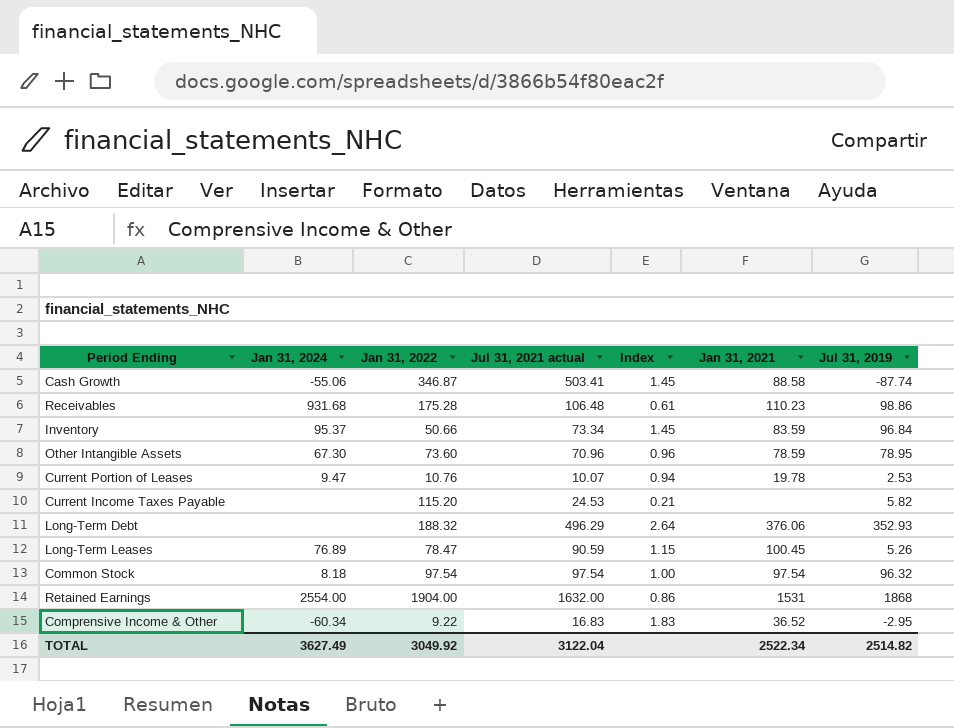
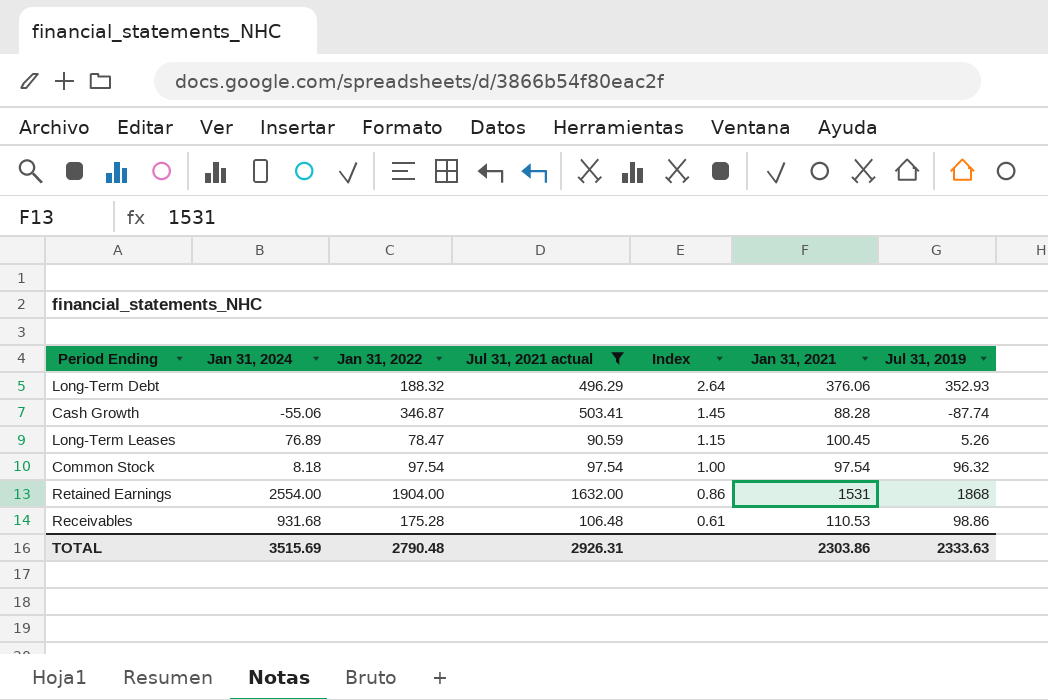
filter: none -> Jul 31, 2021 actual >= 90.59
row order: none -> Index descending
Cash Growth | Jan 31, 2021: 88.58 -> 88.28
Receivables | Jan 31, 2021: 110.23 -> 110.53
TOTAL | Jan 31, 2024: 3627.49 -> 3515.69
TOTAL | Jan 31, 2022: 3049.92 -> 2790.48
TOTAL | Jul 31, 2021 actual: 3122.04 -> 2926.31
TOTAL | Jan 31, 2021: 2522.34 -> 2303.86
TOTAL | Jul 31, 2019: 2514.82 -> 2333.63

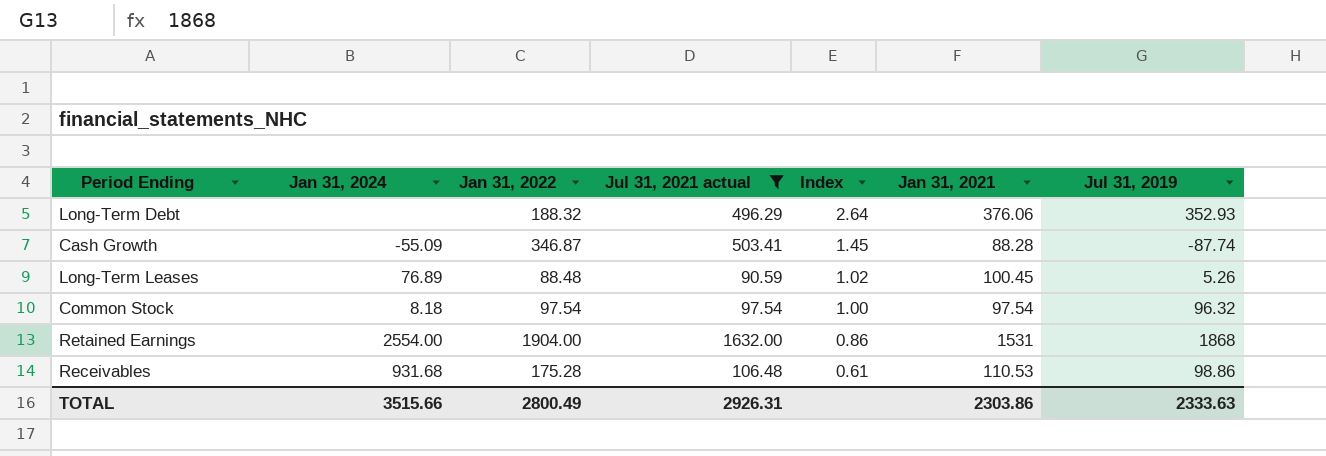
Cash Growth | Jan 31, 2024: -55.06 -> -55.09
Long-Term Leases | Jan 31, 2022: 78.47 -> 88.48
Long-Term Leases | Index: 1.15 -> 1.02
TOTAL | Jan 31, 2024: 3515.69 -> 3515.66
TOTAL | Jan 31, 2022: 2790.48 -> 2800.49

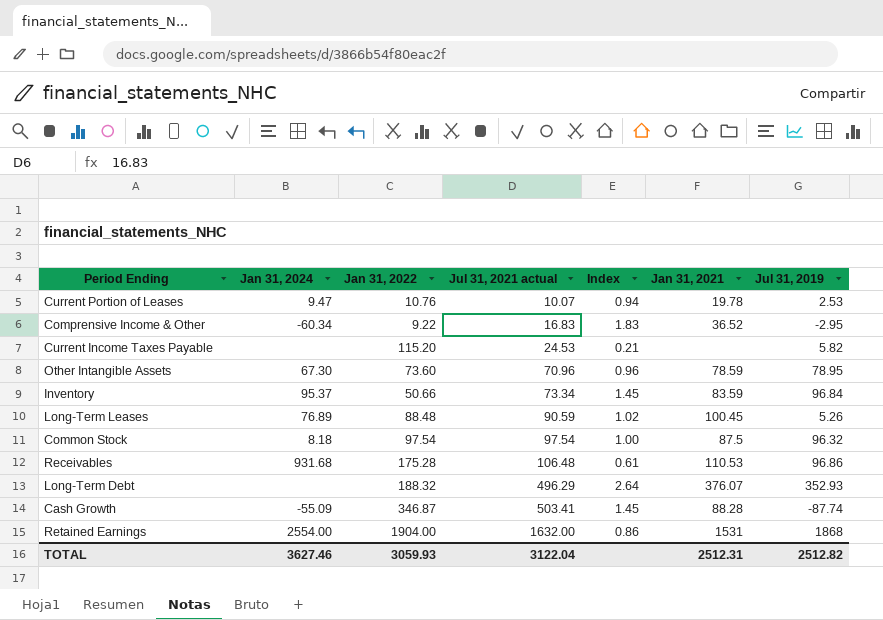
filter: Jul 31, 2021 actual >= 90.59 -> none
row order: Index descending -> Jul 31, 2021 actual ascending
Common Stock | Jan 31, 2021: 97.54 -> 87.5
Receivables | Jul 31, 2019: 98.86 -> 96.86
Long-Term Debt | Jan 31, 2021: 376.06 -> 376.07
TOTAL | Jan 31, 2024: 3515.66 -> 3627.46
TOTAL | Jan 31, 2022: 2800.49 -> 3059.93
TOTAL | Jul 31, 2021 actual: 2926.31 -> 3122.04
TOTAL | Jan 31, 2021: 2303.86 -> 2512.31
TOTAL | Jul 31, 2019: 2333.63 -> 2512.82

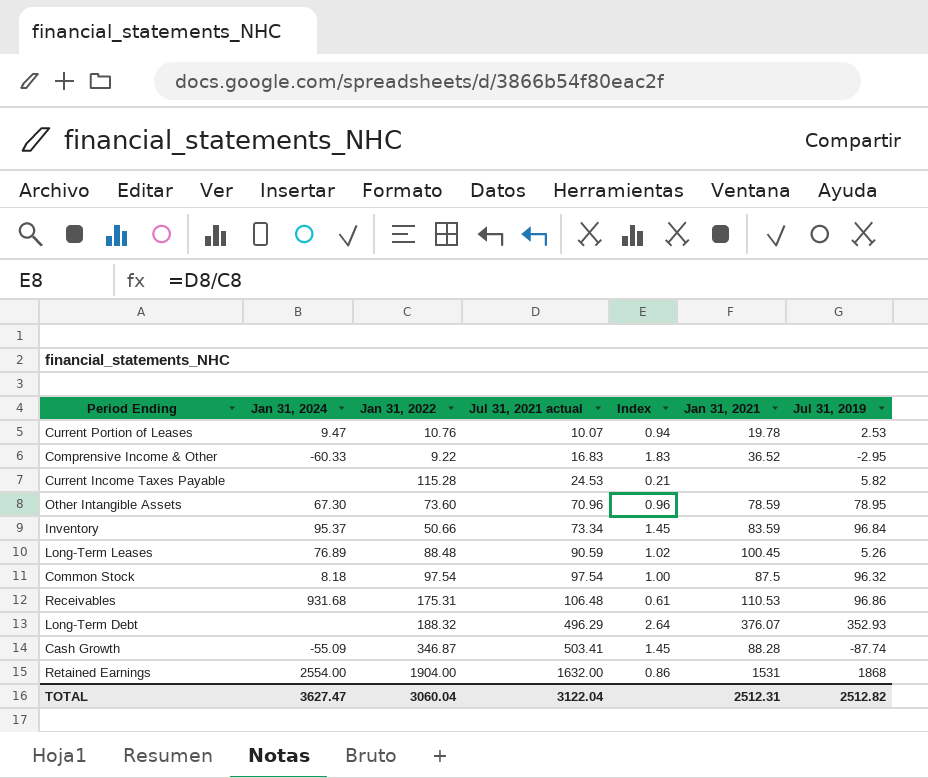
Comprensive Income & Other | Jan 31, 2024: -60.34 -> -60.33
Current Income Taxes Payable | Jan 31, 2022: 115.20 -> 115.28
Receivables | Jan 31, 2022: 175.28 -> 175.31
TOTAL | Jan 31, 2024: 3627.46 -> 3627.47
TOTAL | Jan 31, 2022: 3059.93 -> 3060.04

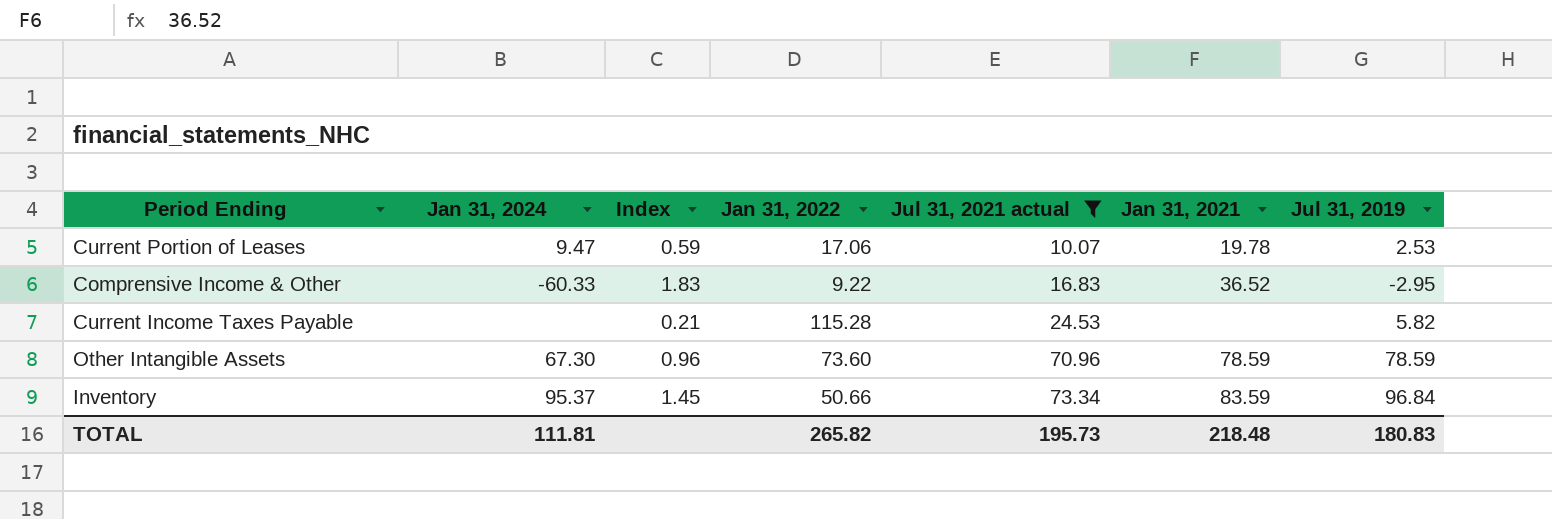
filter: none -> Jul 31, 2021 actual <= 73.34
column Index | position: 5 -> 3
Current Portion of Leases | Index: 0.94 -> 0.59
Current Portion of Leases | Jan 31, 2022: 10.76 -> 17.06
Other Intangible Assets | Jul 31, 2019: 78.95 -> 78.59
TOTAL | Jan 31, 2024: 3627.47 -> 111.81
TOTAL | Jan 31, 2022: 3060.04 -> 265.82
TOTAL | Jul 31, 2021 actual: 3122.04 -> 195.73
TOTAL | Jan 31, 2021: 2512.31 -> 218.48
TOTAL | Jul 31, 2019: 2512.82 -> 180.83

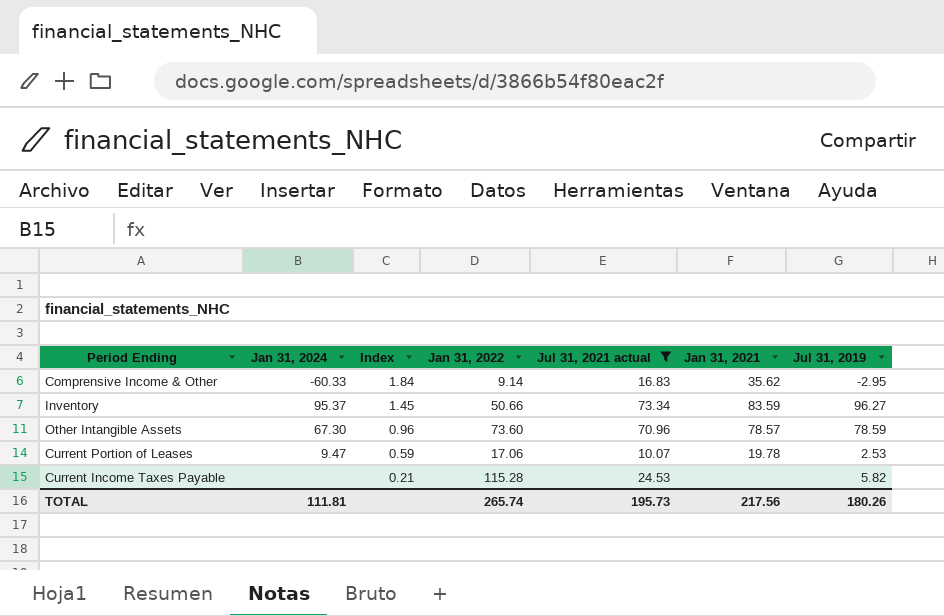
row order: Jul 31, 2021 actual ascending -> Index descending
Comprensive Income & Other | Index: 1.83 -> 1.84
Comprensive Income & Other | Jan 31, 2022: 9.22 -> 9.14
Comprensive Income & Other | Jan 31, 2021: 36.52 -> 35.62
Inventory | Jul 31, 2019: 96.84 -> 96.27
Other Intangible Assets | Jan 31, 2021: 78.59 -> 78.57
TOTAL | Jan 31, 2022: 265.82 -> 265.74
TOTAL | Jan 31, 2021: 218.48 -> 217.56
TOTAL | Jul 31, 2019: 180.83 -> 180.26

